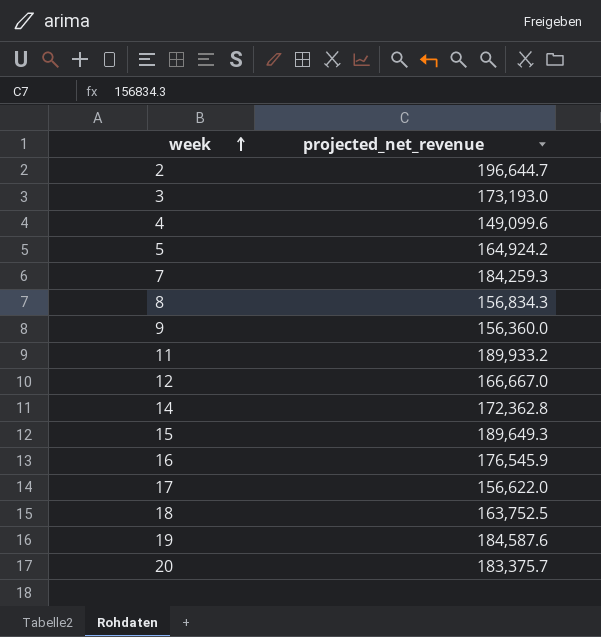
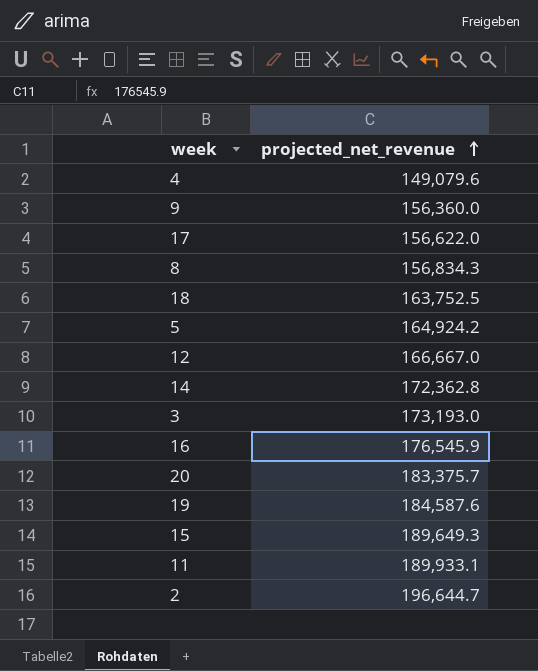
row order: week ascending -> projected_net_revenue ascending
row 7: 184,259.3 -> none
4 | projected_net_revenue: 149,099.6 -> 149,079.6
11 | projected_net_revenue: 189,933.2 -> 189,933.1

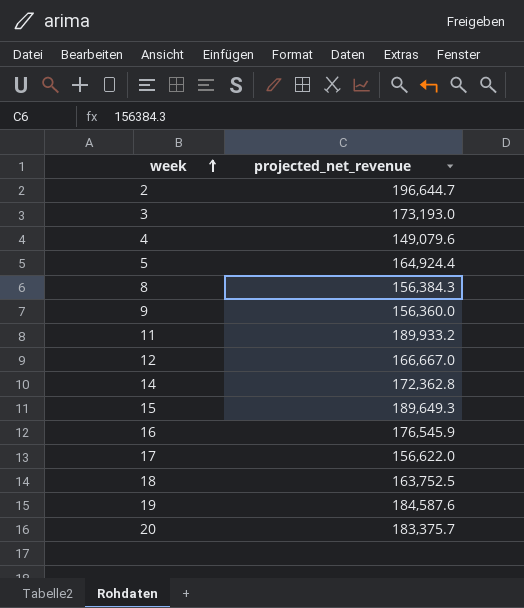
row order: projected_net_revenue ascending -> week ascending
5 | projected_net_revenue: 164,924.2 -> 164,924.4
8 | projected_net_revenue: 156,834.3 -> 156,384.3
11 | projected_net_revenue: 189,933.1 -> 189,933.2

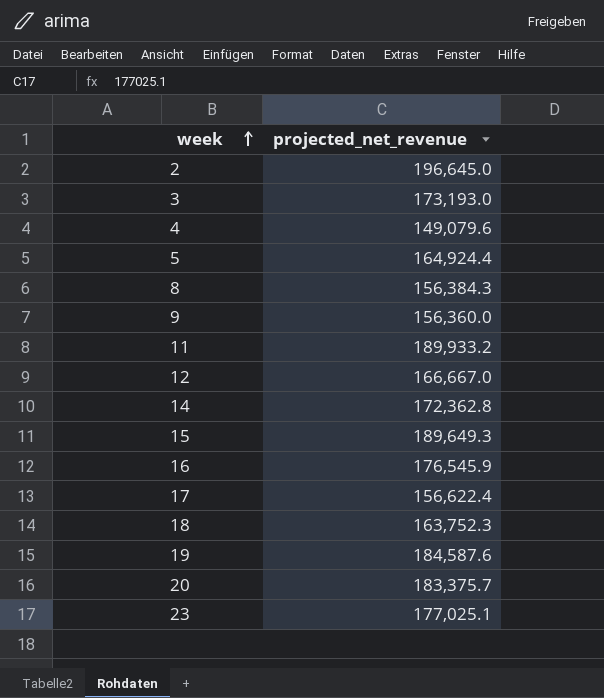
2 | projected_net_revenue: 196,644.7 -> 196,645.0
17 | projected_net_revenue: 156,622.0 -> 156,622.4
18 | projected_net_revenue: 163,752.5 -> 163,752.3
row 23: none -> 177,025.1

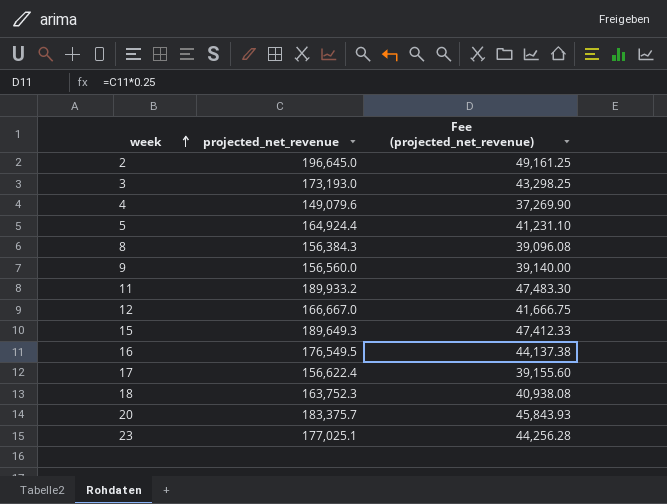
column Fee (projected_net_revenue) | formula: none -> [projected_net_revenue] * 0.25
row 14: 172,362.8 -> none
row 19: 184,587.6 -> none
9 | projected_net_revenue: 156,360.0 -> 156,560.0
16 | projected_net_revenue: 176,545.9 -> 176,549.5

